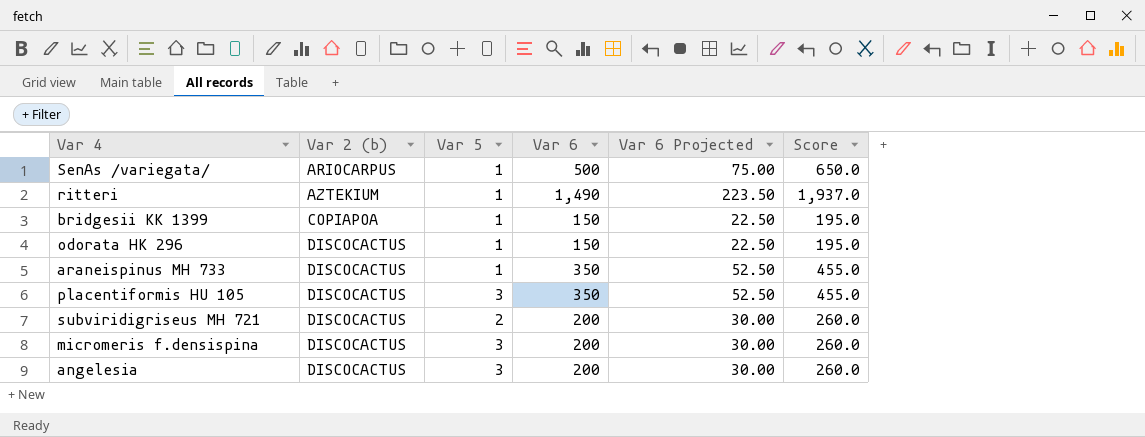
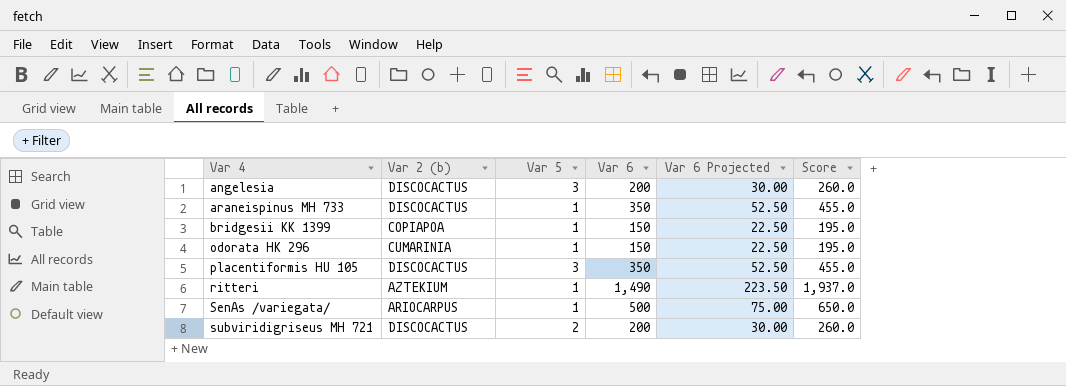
row order: Var 2 (b) ascending -> Var 4 ascending
row micromeris f.densispina: DISCOCACTUS | 3 | 200 | 30.00 | 260.0 -> none
odorata HK 296 | Var 2 (b): DISCOCACTUS -> CUMARINIA

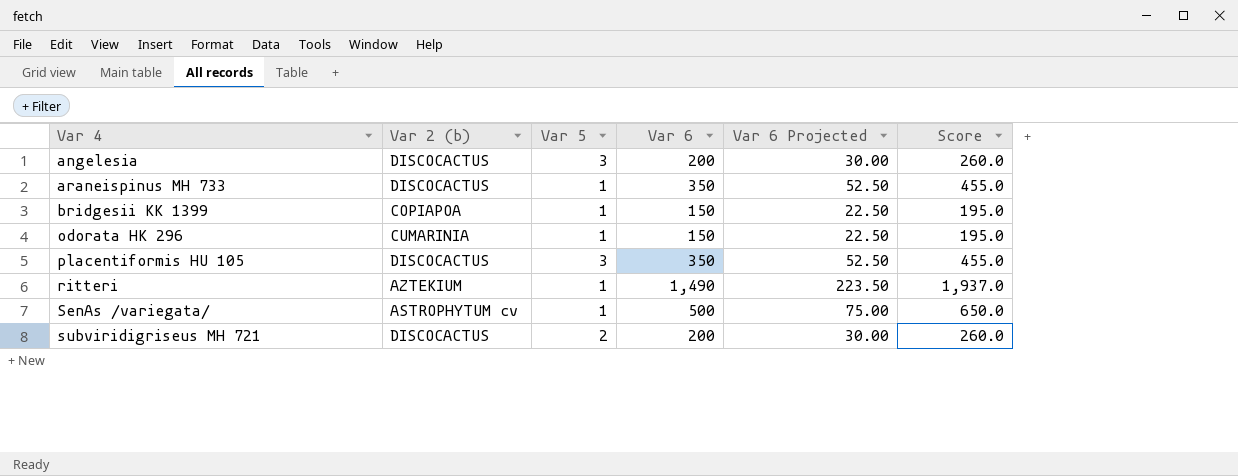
SenAs /variegata/ | Var 2 (b): ARIOCARPUS -> ASTROPHYTUM cv

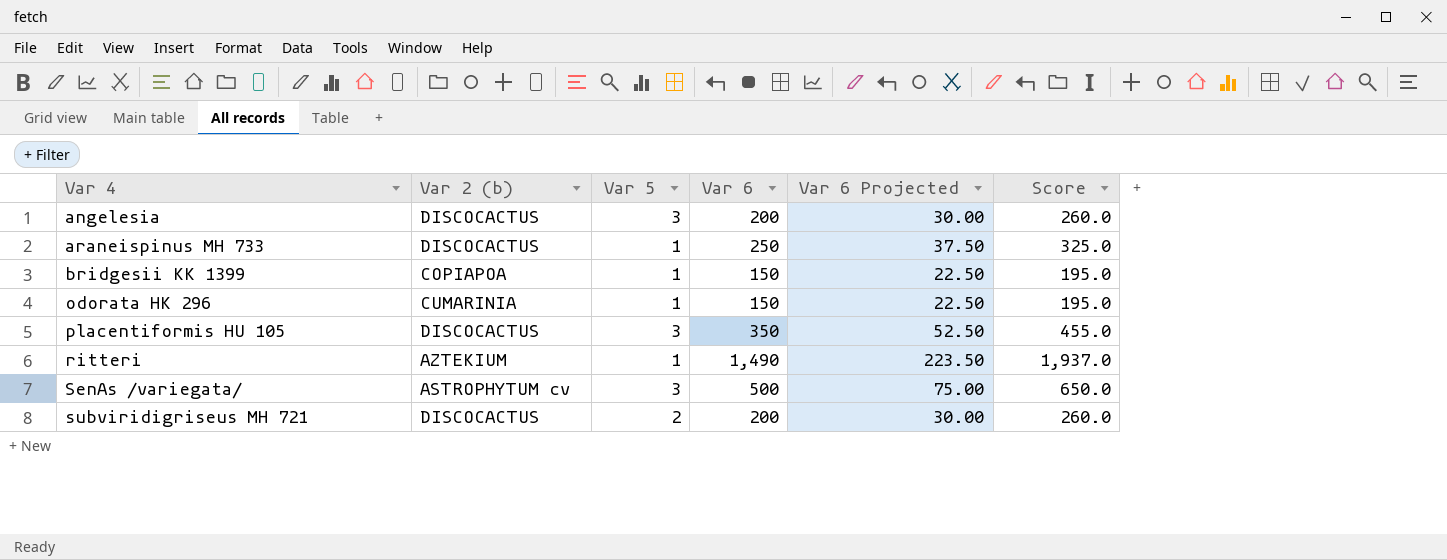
araneispinus MH 733 | Var 6: 350 -> 250
araneispinus MH 733 | Var 6 Projected: 52.50 -> 37.50
araneispinus MH 733 | Score: 455.0 -> 325.0
SenAs /variegata/ | Var 5: 1 -> 3

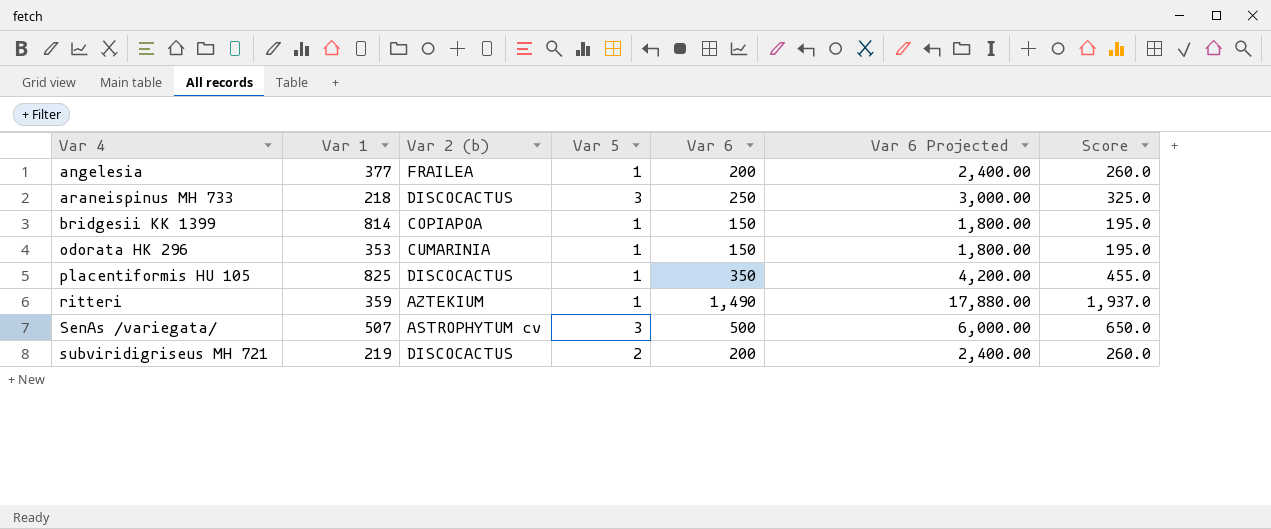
column Var 1 | position: none -> 2
column Var 6 Projected | formula: [Var 6] * 0.15 -> [Var 6] * 12
angelesia | Var 2 (b): DISCOCACTUS -> FRAILEA
angelesia | Var 5: 3 -> 1
araneispinus MH 733 | Var 5: 1 -> 3
placentiformis HU 105 | Var 5: 3 -> 1

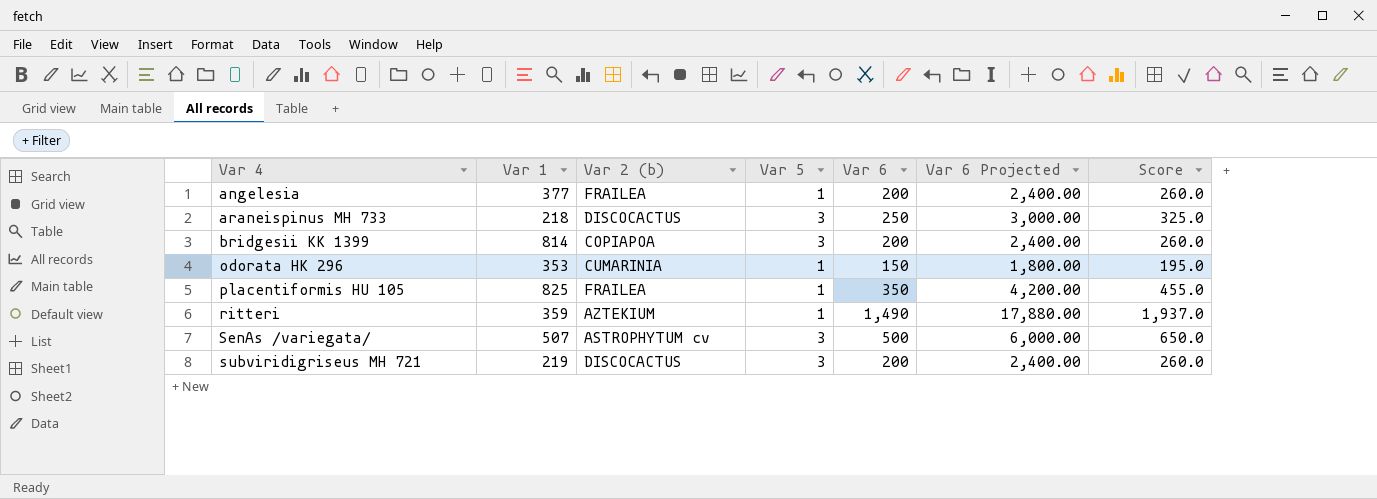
bridgesii KK 1399 | Var 5: 1 -> 3
bridgesii KK 1399 | Var 6: 150 -> 200
bridgesii KK 1399 | Var 6 Projected: 1,800.00 -> 2,400.00
bridgesii KK 1399 | Score: 195.0 -> 260.0
placentiformis HU 105 | Var 2 (b): DISCOCACTUS -> FRAILEA
subviridigriseus MH 721 | Var 5: 2 -> 3

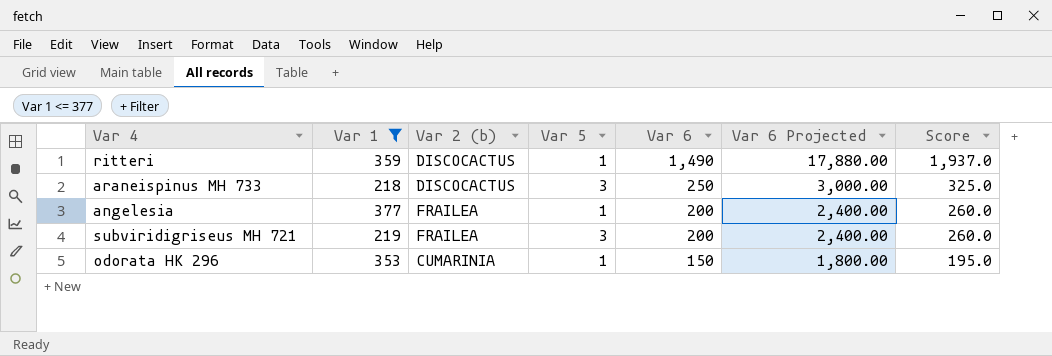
filter: none -> Var 1 <= 377
row order: Var 4 ascending -> Var 6 descending
ritteri | Var 2 (b): AZTEKIUM -> DISCOCACTUS
subviridigriseus MH 721 | Var 2 (b): DISCOCACTUS -> FRAILEA

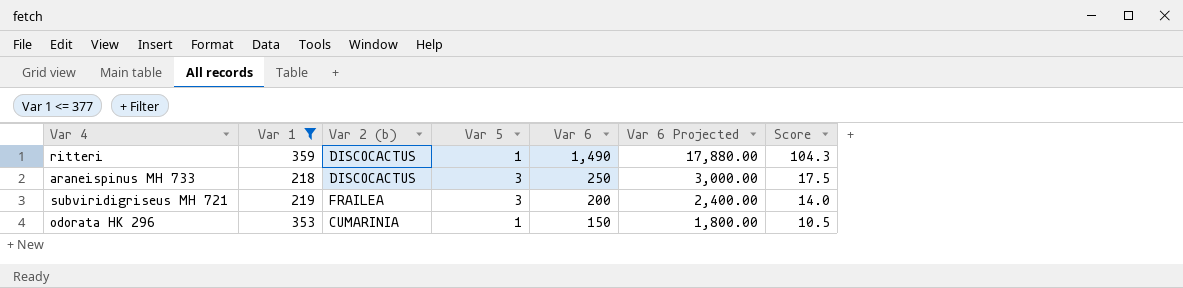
column Score | formula: [Var 6] * 1.3 -> [Var 6] * 0.07
row angelesia: 377 | FRAILEA | 1 | 200 | 2,400.00 | 260.0 -> none

